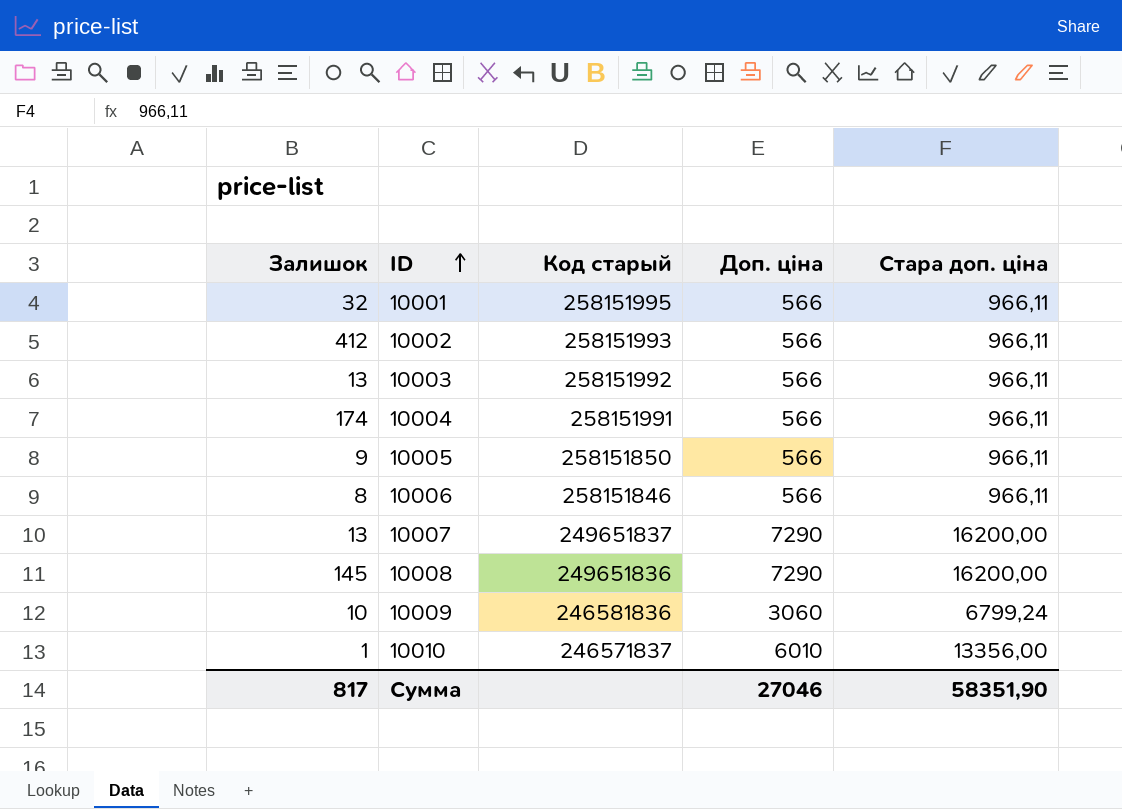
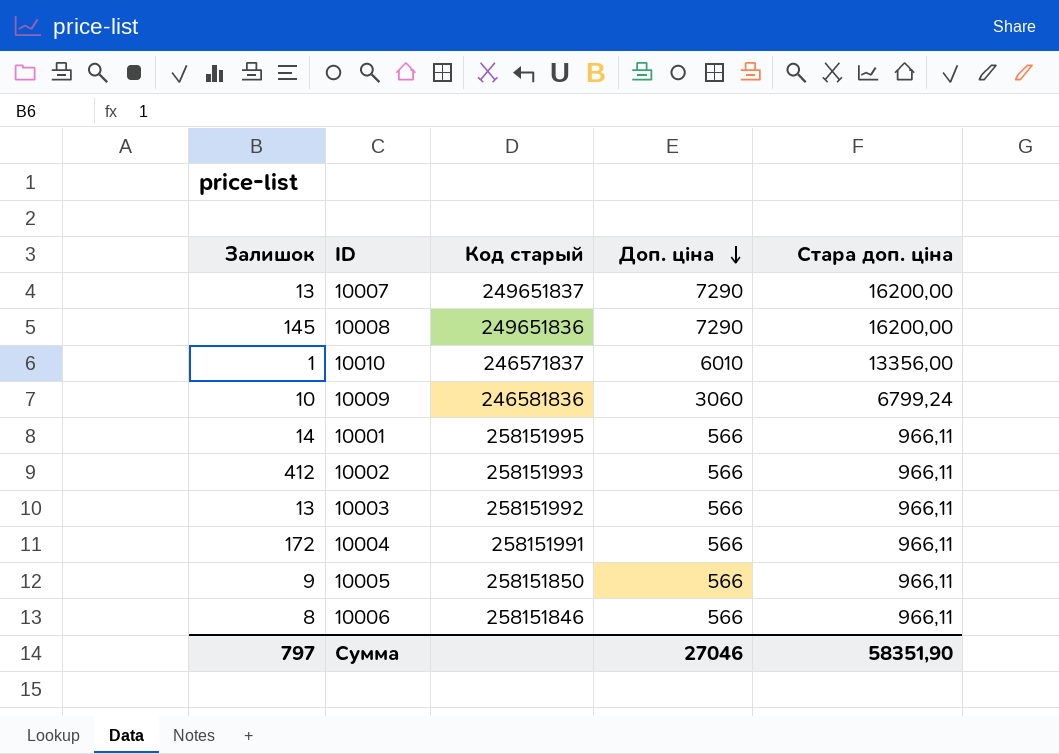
row order: ID ascending -> Доп. ціна descending
10001 | Залишок: 32 -> 14
10004 | Залишок: 174 -> 172
Сумма | Залишок: 817 -> 797

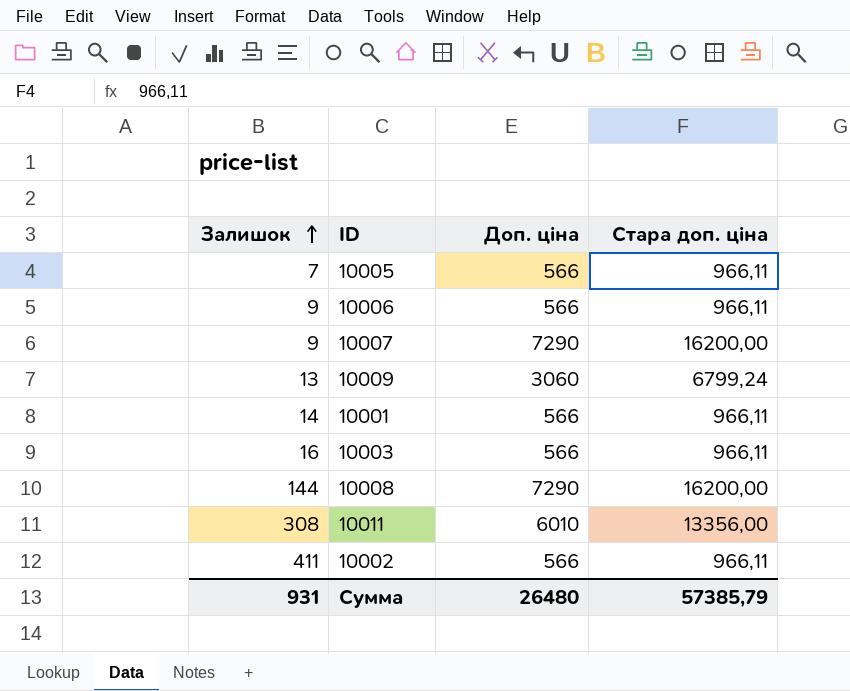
row order: Доп. ціна descending -> Залишок ascending
column Код старый | position: 3 -> none
row 10010: 1 | 246571837 | 6010 | 13356,00 -> none
row 10004: 172 | 258151991 | 566 | 966,11 -> none
10005 | Залишок: 9 -> 7
10006 | Залишок: 8 -> 9
10007 | Залишок: 13 -> 9
10009 | Залишок: 10 -> 13
10003 | Залишок: 13 -> 16
10008 | Залишок: 145 -> 144
row 10011: none -> 308 | 6010 | 13356,00
10002 | Залишок: 412 -> 411
Сумма | Залишок: 797 -> 931
Сумма | Доп. ціна: 27046 -> 26480
Сумма | Стара доп. ціна: 58351,90 -> 57385,79

